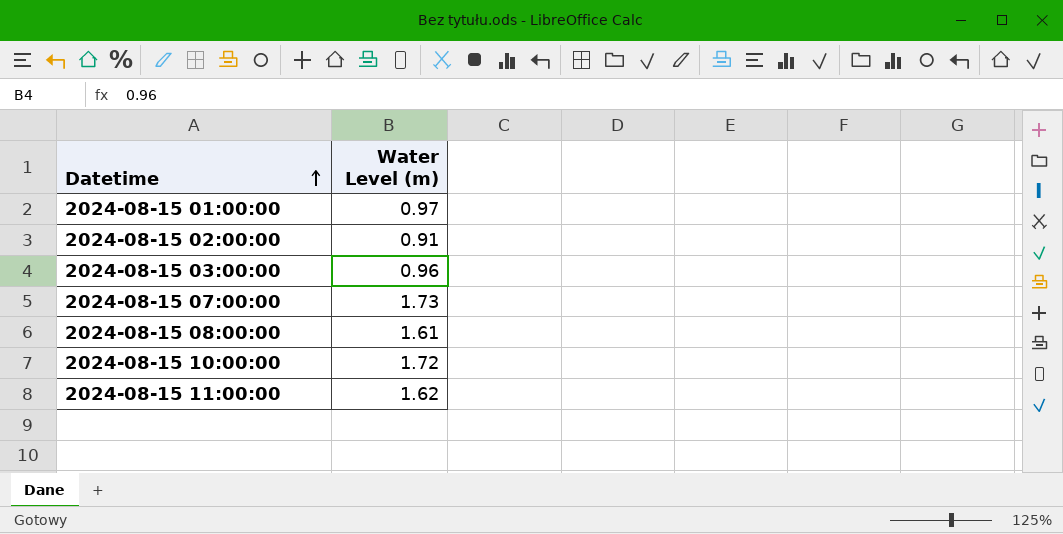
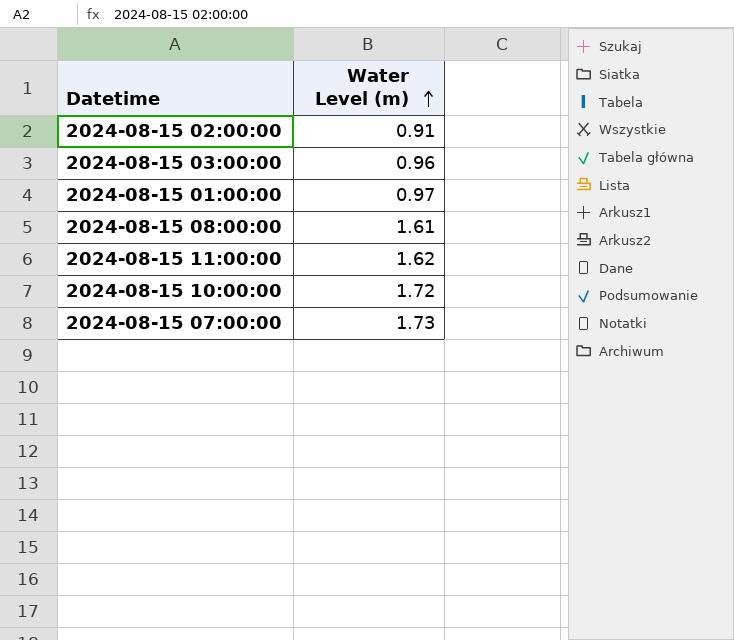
row order: Datetime ascending -> Water Level (m) ascending

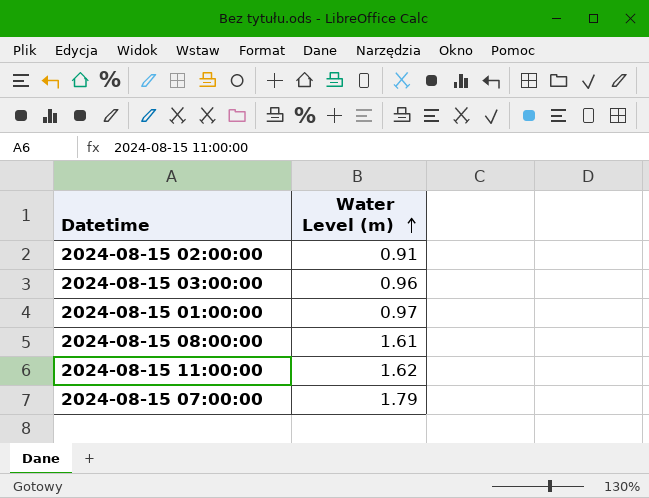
row 2024-08-15 10:00:00: 1.72 -> none
2024-08-15 07:00:00 | Water Level (m): 1.73 -> 1.79

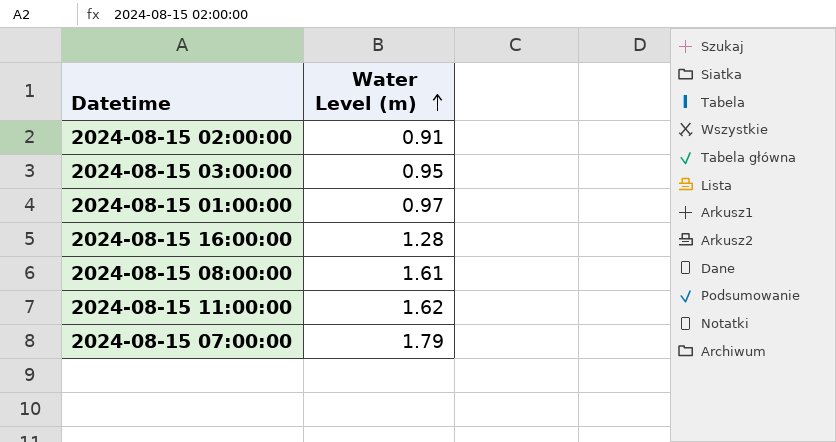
2024-08-15 03:00:00 | Water Level (m): 0.96 -> 0.95
row 2024-08-15 16:00:00: none -> 1.28

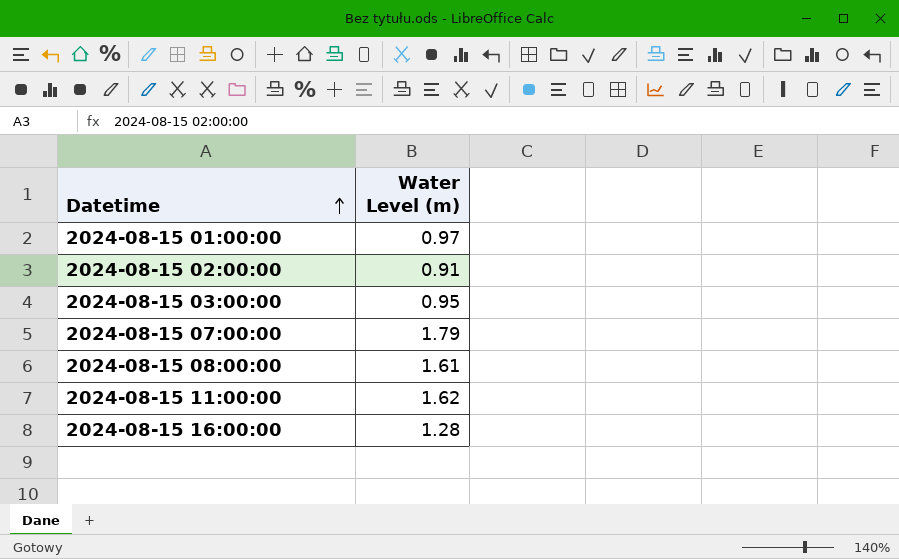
row order: Water Level (m) ascending -> Datetime ascending

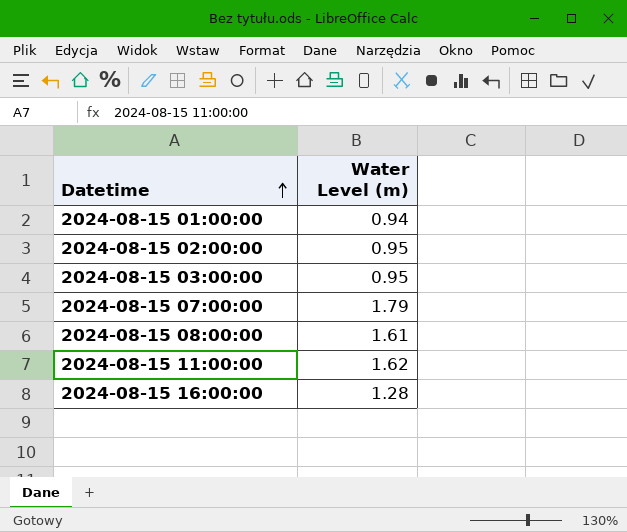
2024-08-15 01:00:00 | Water Level (m): 0.97 -> 0.94
2024-08-15 02:00:00 | Water Level (m): 0.91 -> 0.95

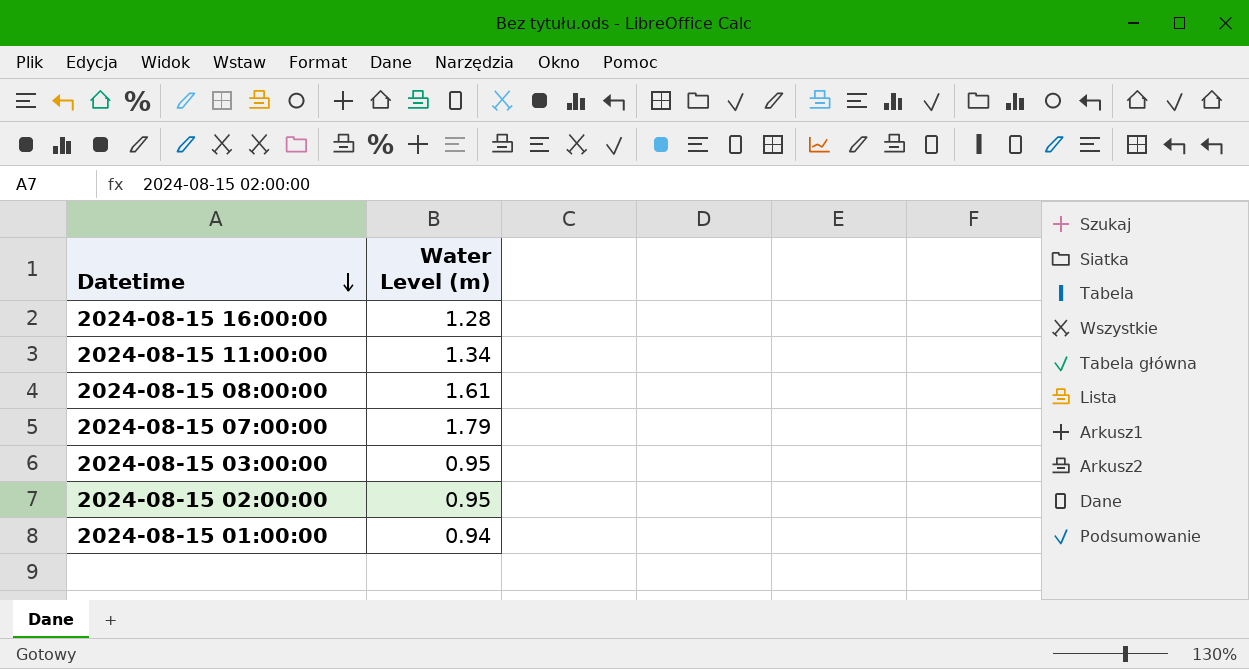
row order: Datetime ascending -> Datetime descending
2024-08-15 11:00:00 | Water Level (m): 1.62 -> 1.34

